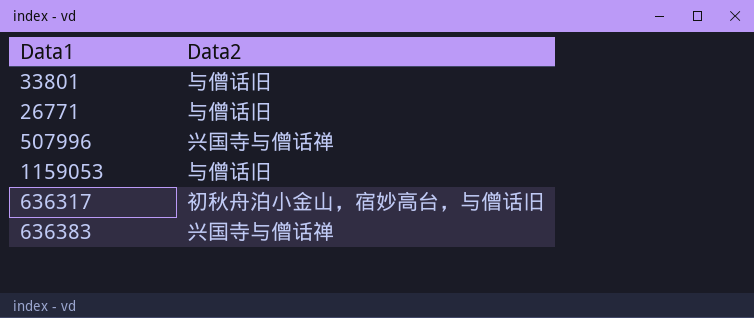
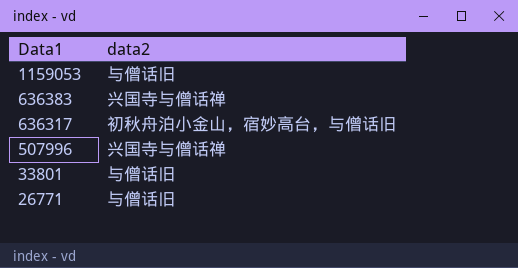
row order: none -> Data1 descending
column name: Data2 -> data2

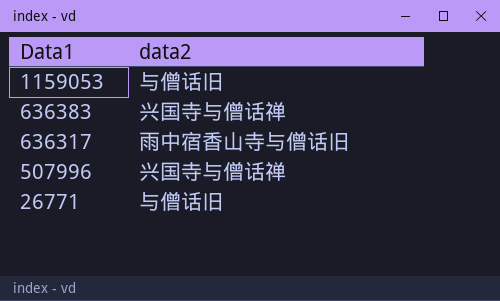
row 33801: 与僧话旧 -> none
636317 | data2: 初秋舟泊小金山，宿妙高台，与僧话旧 -> 雨中宿香山寺与僧话旧

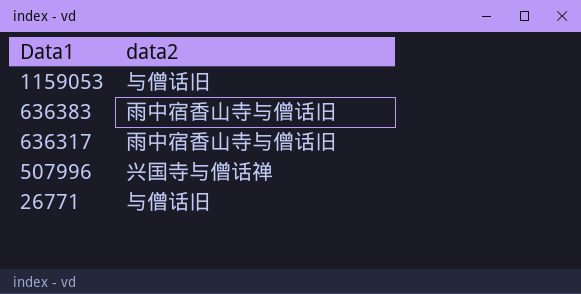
636383 | data2: 兴国寺与僧话禅 -> 雨中宿香山寺与僧话旧

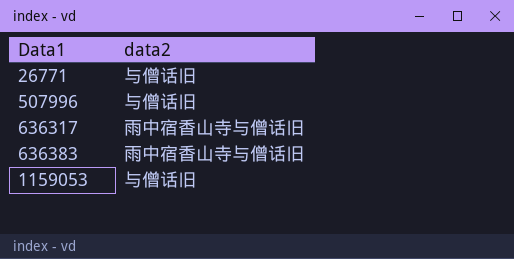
row order: Data1 descending -> Data1 ascending
507996 | data2: 兴国寺与僧话禅 -> 与僧话旧

